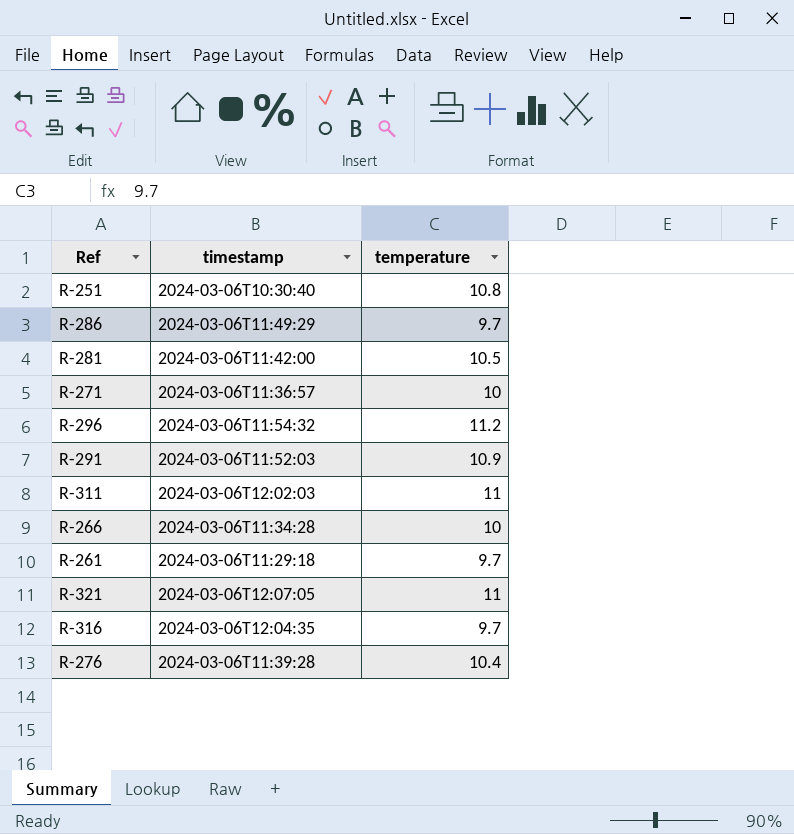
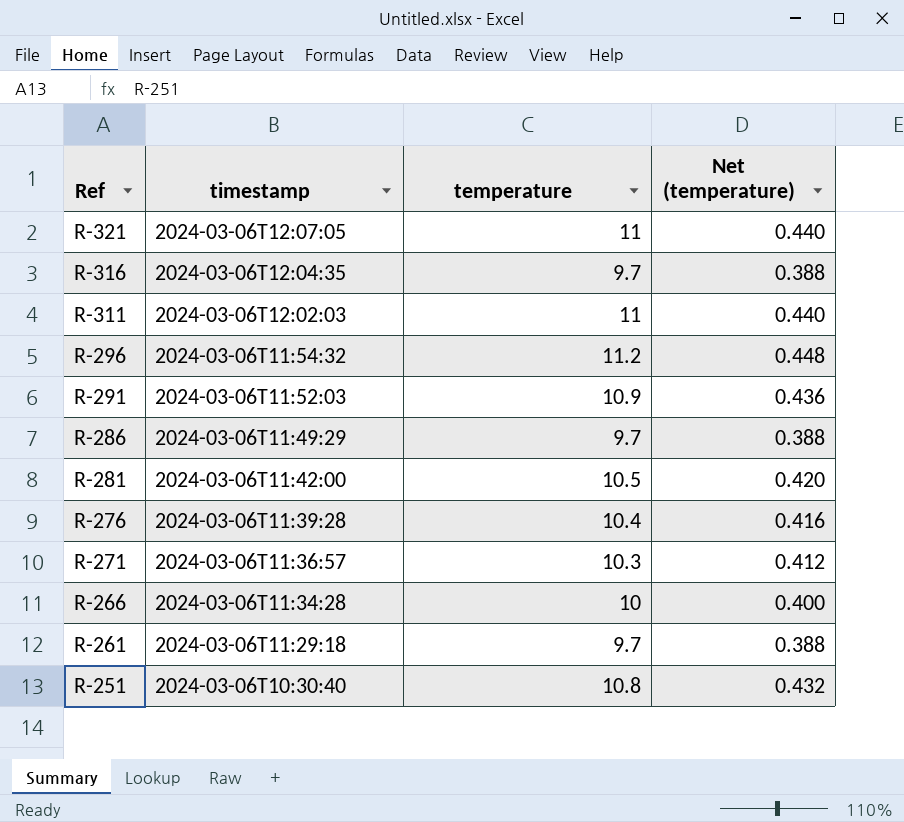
row order: none -> Ref descending
column Net (temperature) | formula: none -> [temperature] * 0.04
R-271 | temperature: 10 -> 10.3

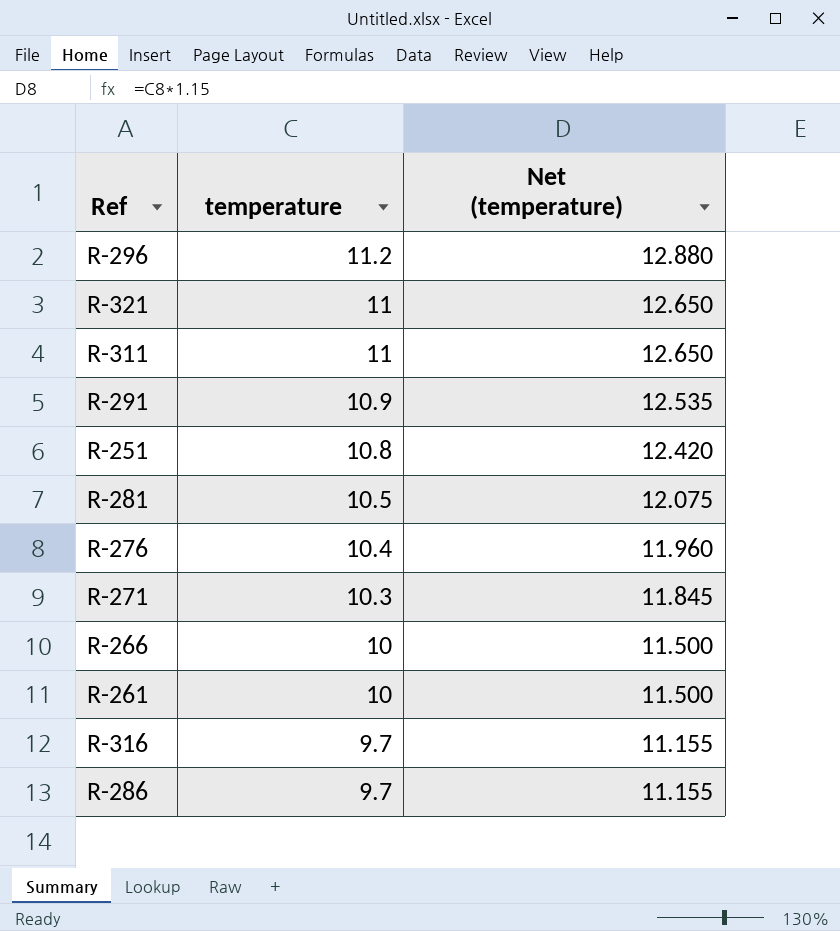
row order: Ref descending -> temperature descending
column timestamp | position: 2 -> none
column Net (temperature) | formula: [temperature] * 0.04 -> [temperature] * 1.15
R-261 | temperature: 9.7 -> 10

